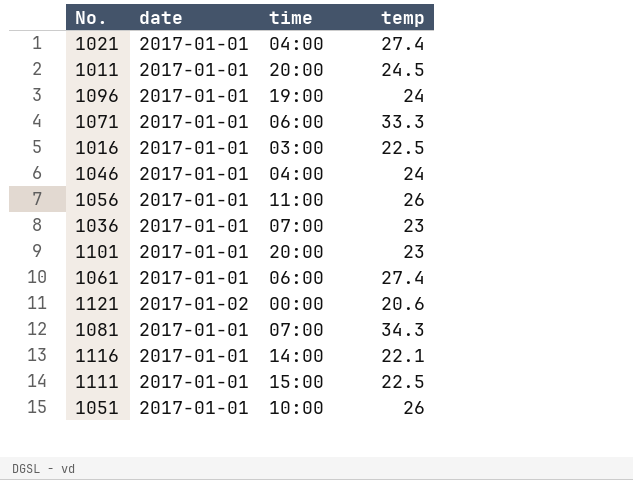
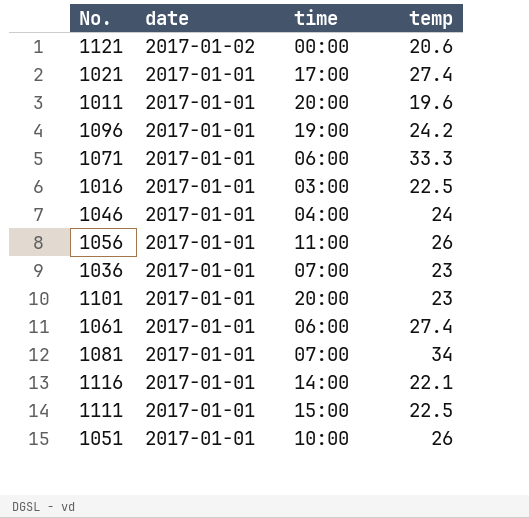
row order: none -> date descending
1021 | time: 04:00 -> 17:00
1011 | temp: 24.5 -> 19.6
1096 | temp: 24 -> 24.2
1081 | temp: 34.3 -> 34

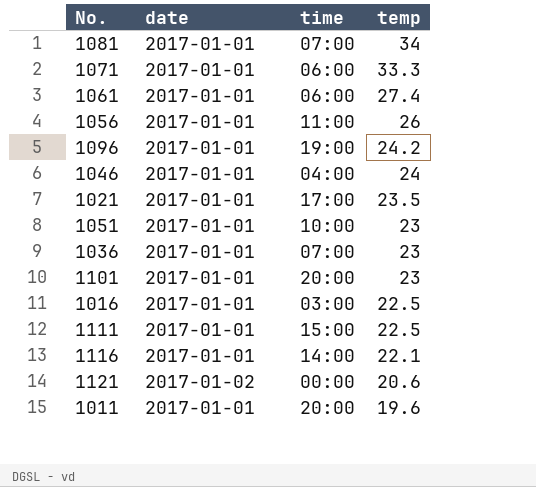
row order: date descending -> temp descending
1021 | temp: 27.4 -> 23.5
1051 | temp: 26 -> 23

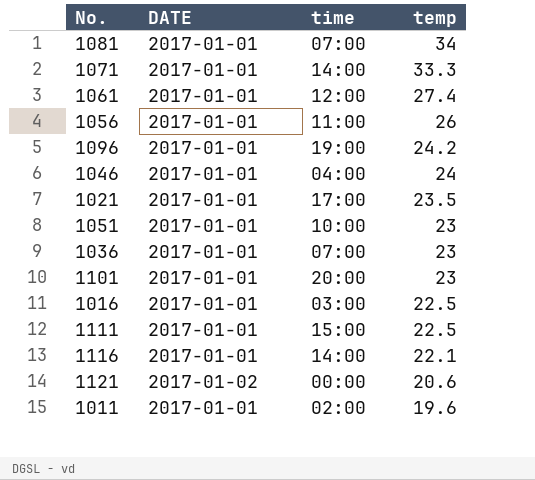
column name: date -> DATE
1071 | time: 06:00 -> 14:00
1061 | time: 06:00 -> 12:00
1011 | time: 20:00 -> 02:00

